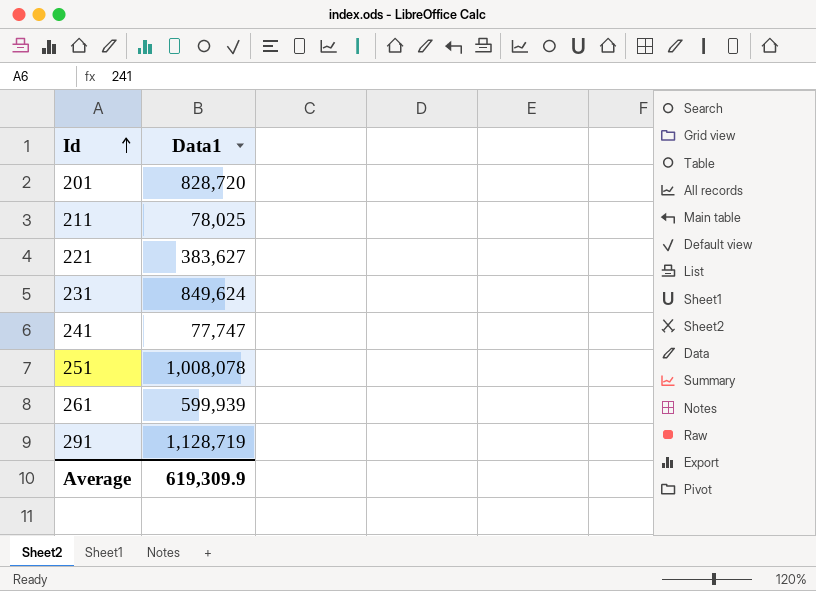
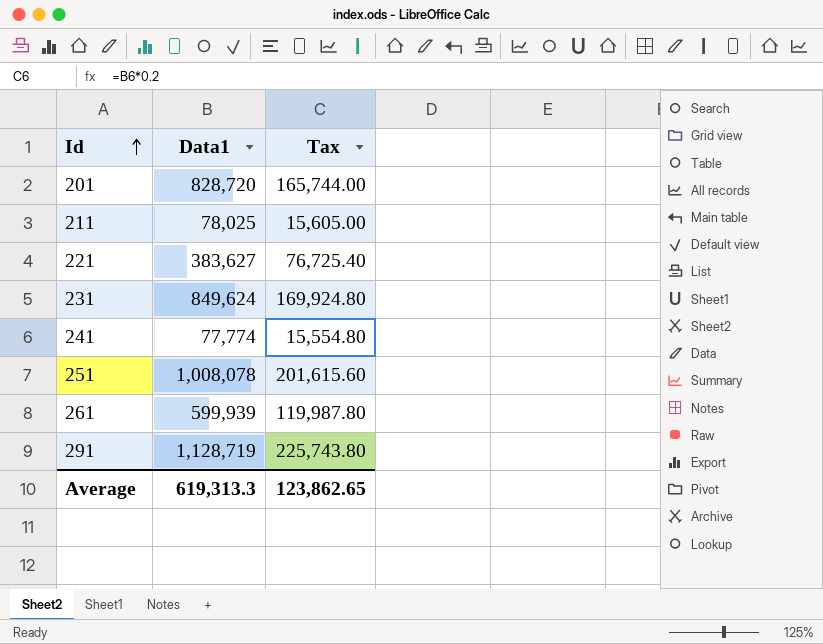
column Tax | formula: none -> [Data1] * 0.2
241 | Data1: 77,747 -> 77,774
Average | Data1: 619,309.9 -> 619,313.3

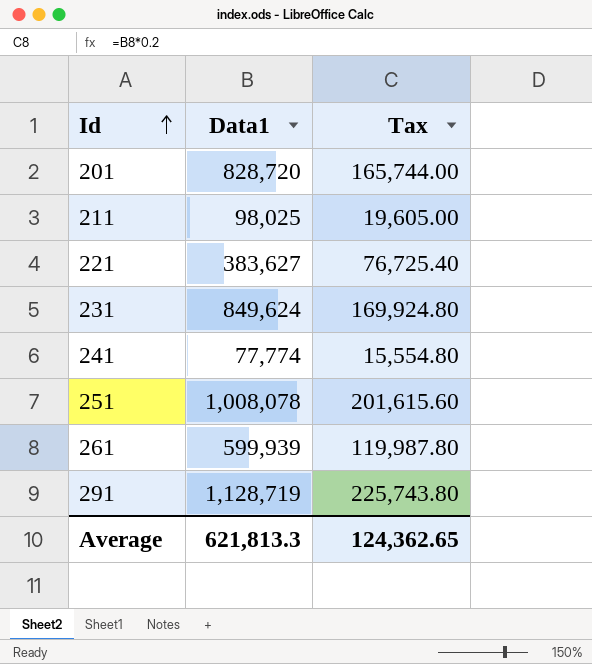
211 | Data1: 78,025 -> 98,025
211 | Tax: 15,605.00 -> 19,605.00
Average | Data1: 619,313.3 -> 621,813.3
Average | Tax: 123,862.65 -> 124,362.65

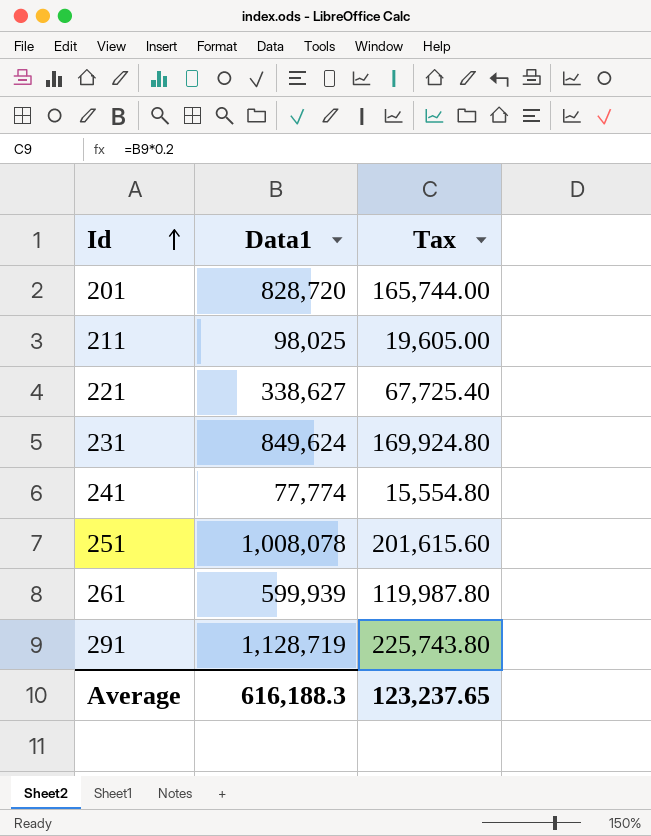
221 | Data1: 383,627 -> 338,627
221 | Tax: 76,725.40 -> 67,725.40
Average | Data1: 621,813.3 -> 616,188.3
Average | Tax: 124,362.65 -> 123,237.65

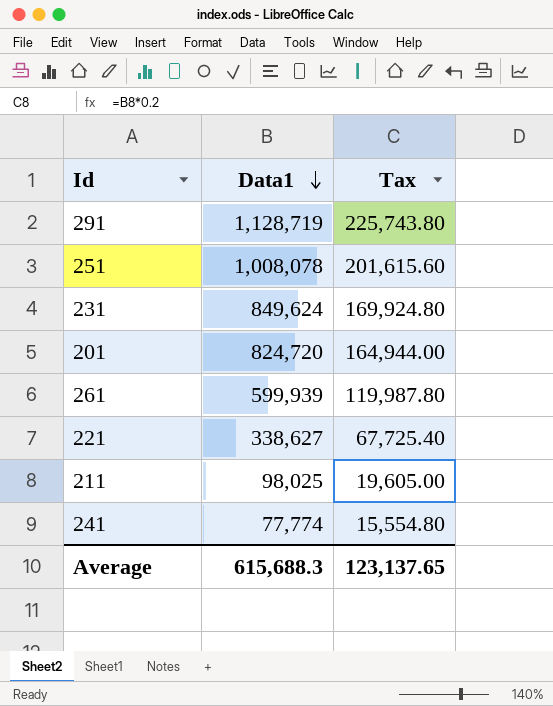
row order: Id ascending -> Data1 descending
201 | Data1: 828,720 -> 824,720
201 | Tax: 165,744.00 -> 164,944.00
Average | Data1: 616,188.3 -> 615,688.3
Average | Tax: 123,237.65 -> 123,137.65

